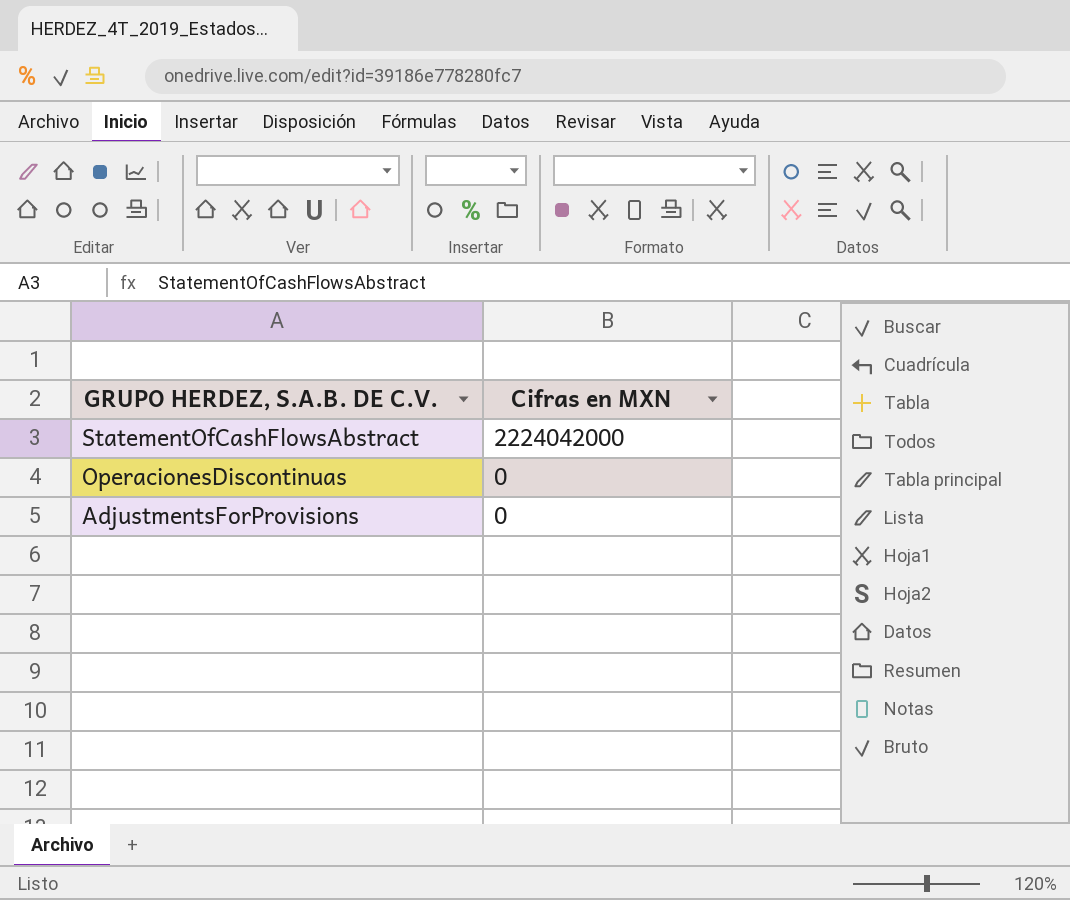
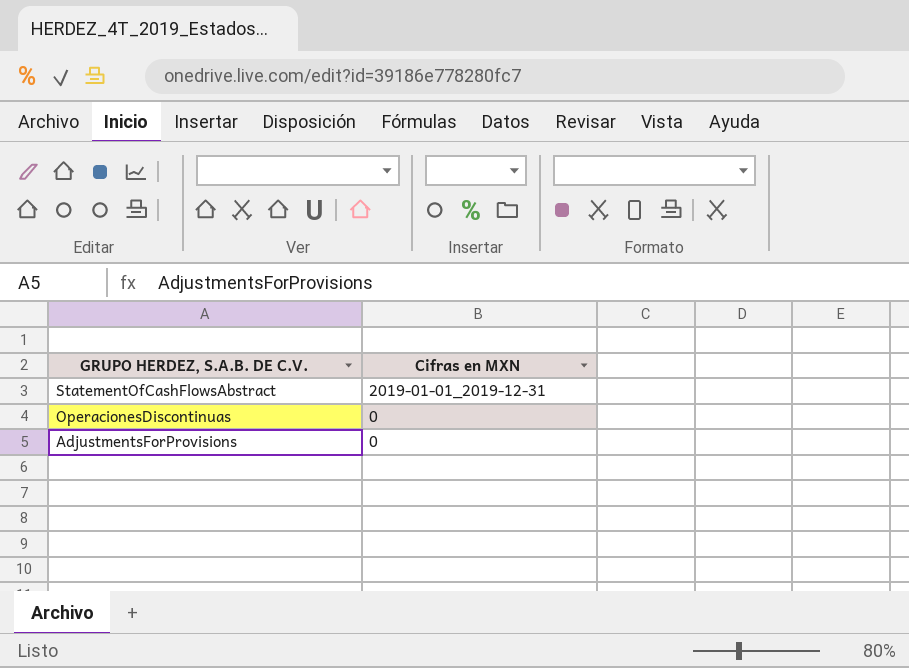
StatementOfCashFlowsAbstract | Cifras en MXN: 2224042000 -> 2019-01-01_2019-12-31

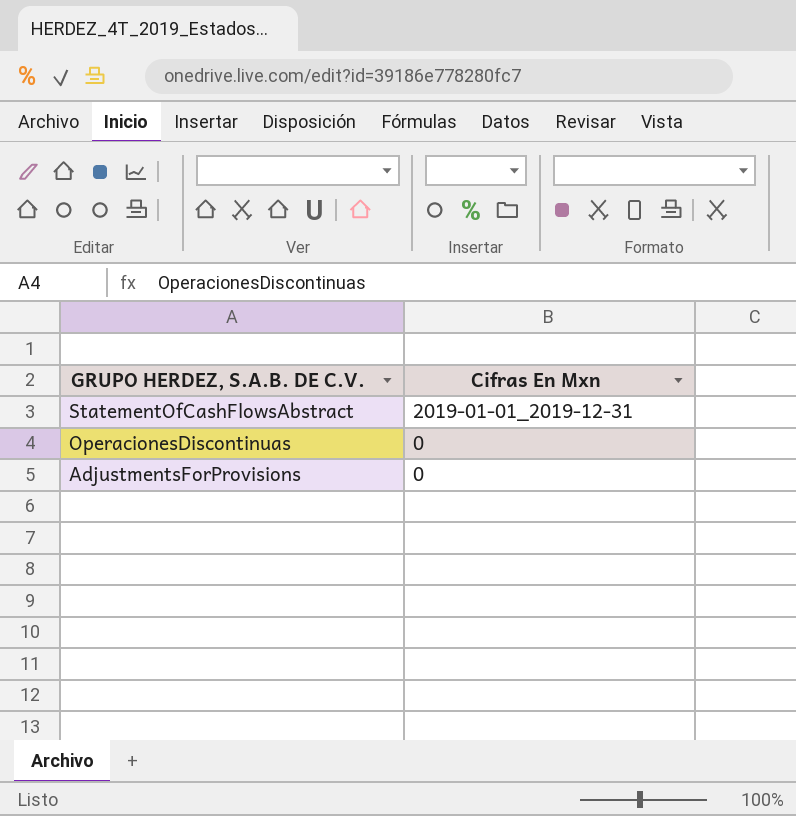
column name: Cifras en MXN -> Cifras En Mxn

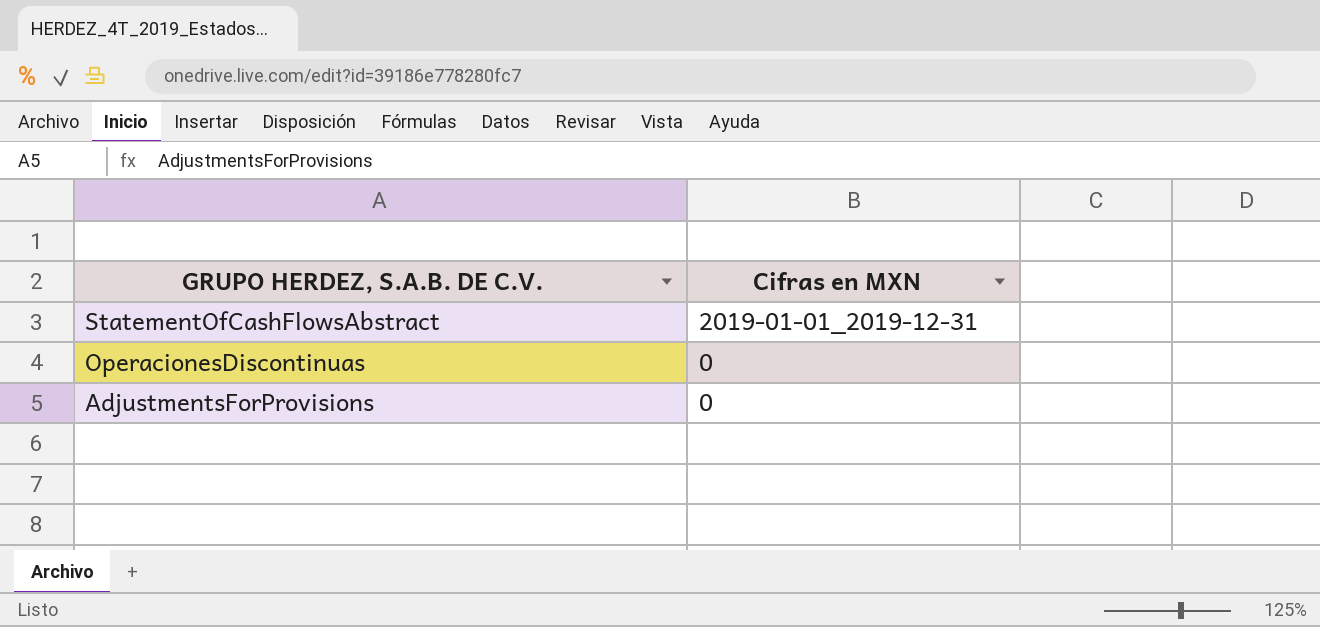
column name: Cifras En Mxn -> Cifras en MXN

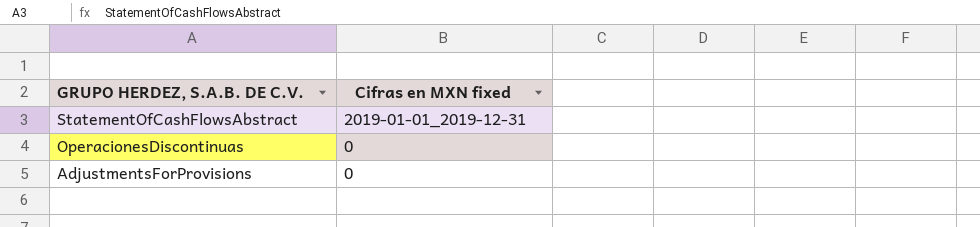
column name: Cifras en MXN -> Cifras en MXN fixed

